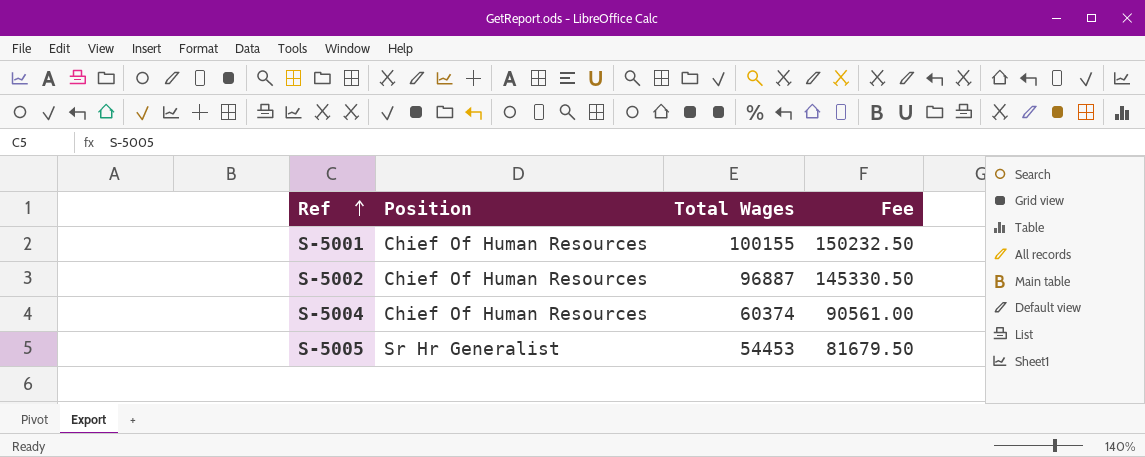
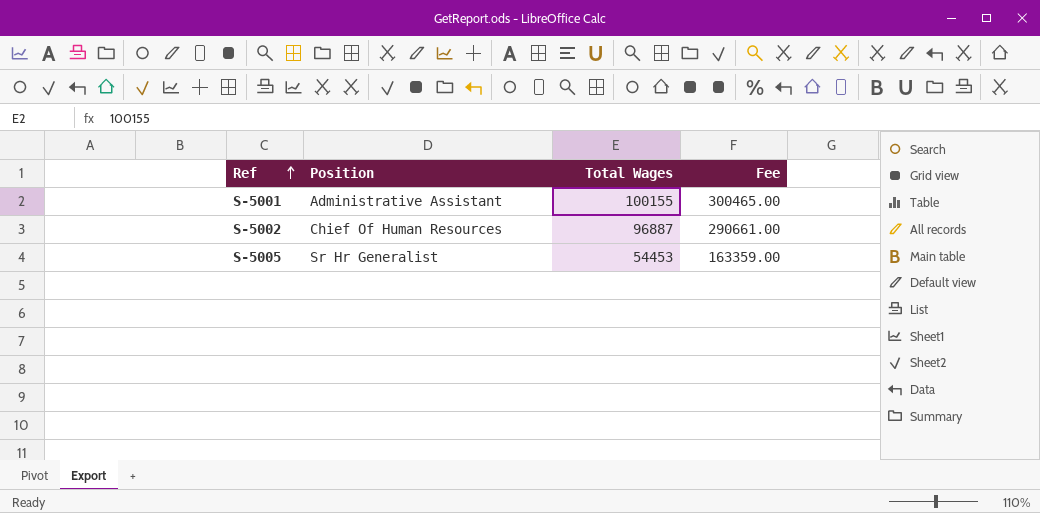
column Fee | formula: [Total Wages] * 1.5 -> [Total Wages] * 3
row S-5004: Chief Of Human Resources | 60374 | 90561.00 -> none
S-5001 | Position: Chief Of Human Resources -> Administrative Assistant

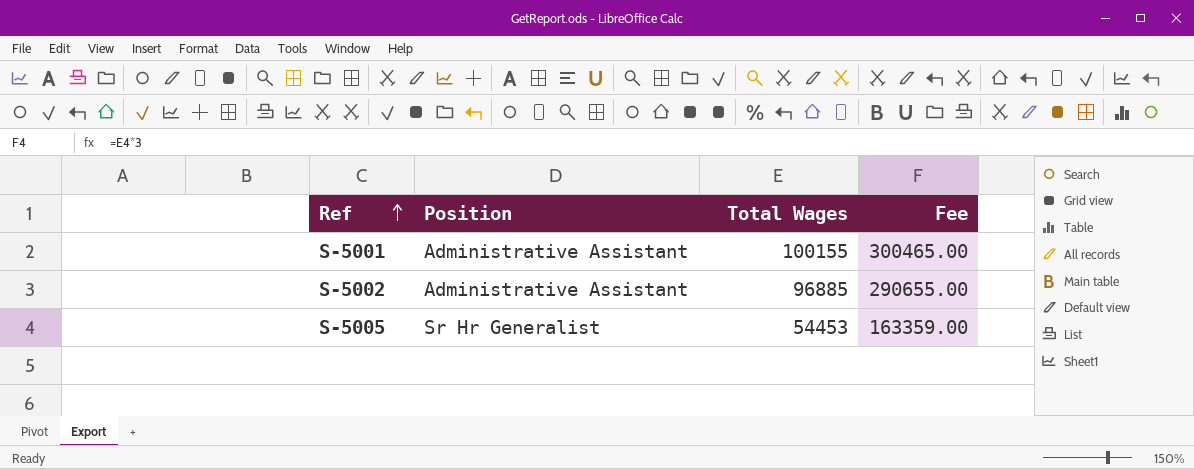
S-5002 | Position: Chief Of Human Resources -> Administrative Assistant
S-5002 | Total Wages: 96887 -> 96885
S-5002 | Fee: 290661.00 -> 290655.00

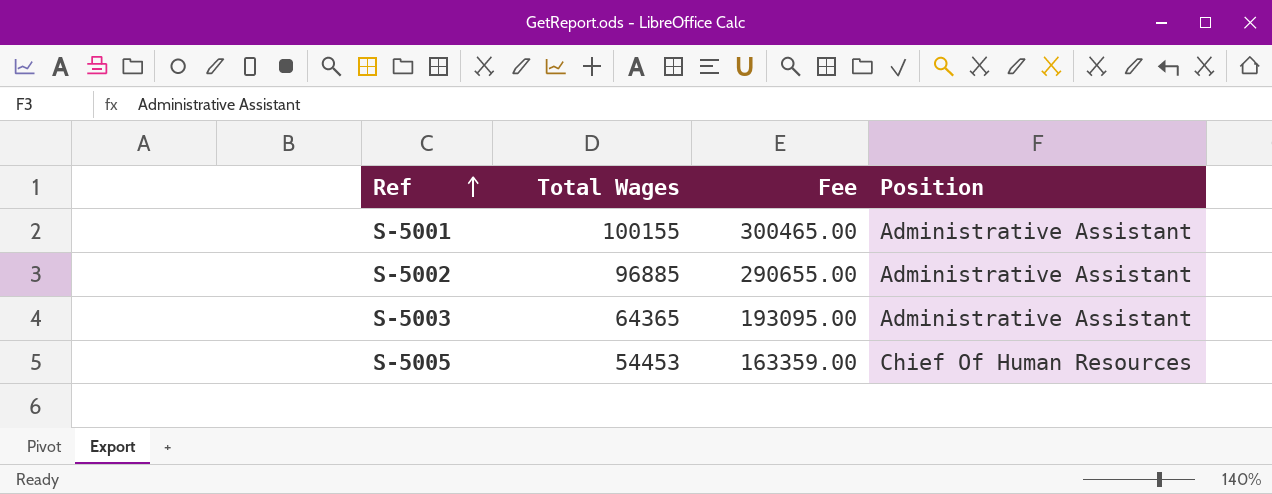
column Position | position: 2 -> 4
row S-5003: none -> 64365 | 193095.00 | Administrative Assistant
S-5005 | Position: Sr Hr Generalist -> Chief Of Human Resources

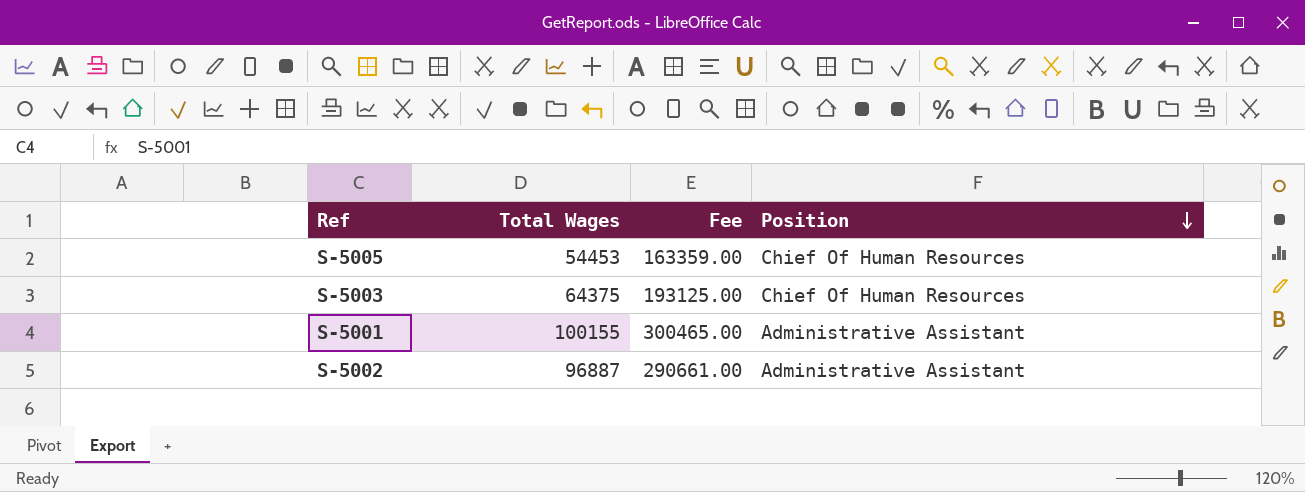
row order: Ref ascending -> Position descending
S-5003 | Total Wages: 64365 -> 64375
S-5003 | Fee: 193095.00 -> 193125.00
S-5003 | Position: Administrative Assistant -> Chief Of Human Resources
S-5002 | Total Wages: 96885 -> 96887
S-5002 | Fee: 290655.00 -> 290661.00

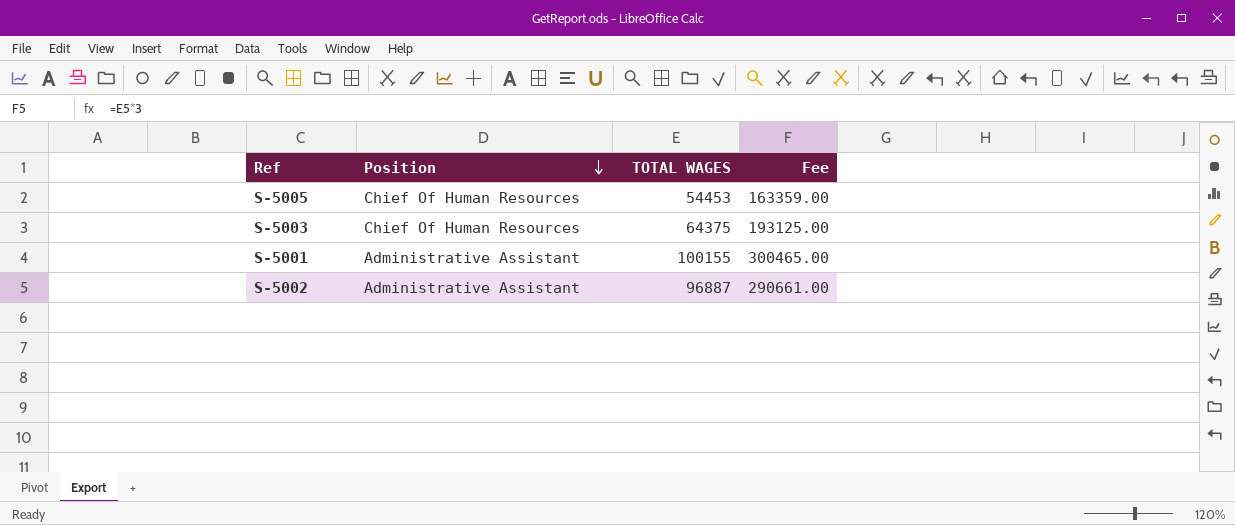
column Position | position: 4 -> 2
column name: Total Wages -> TOTAL WAGES

